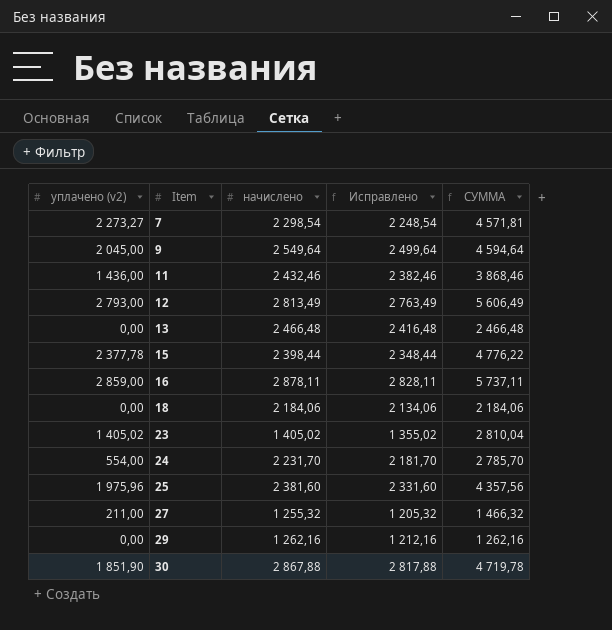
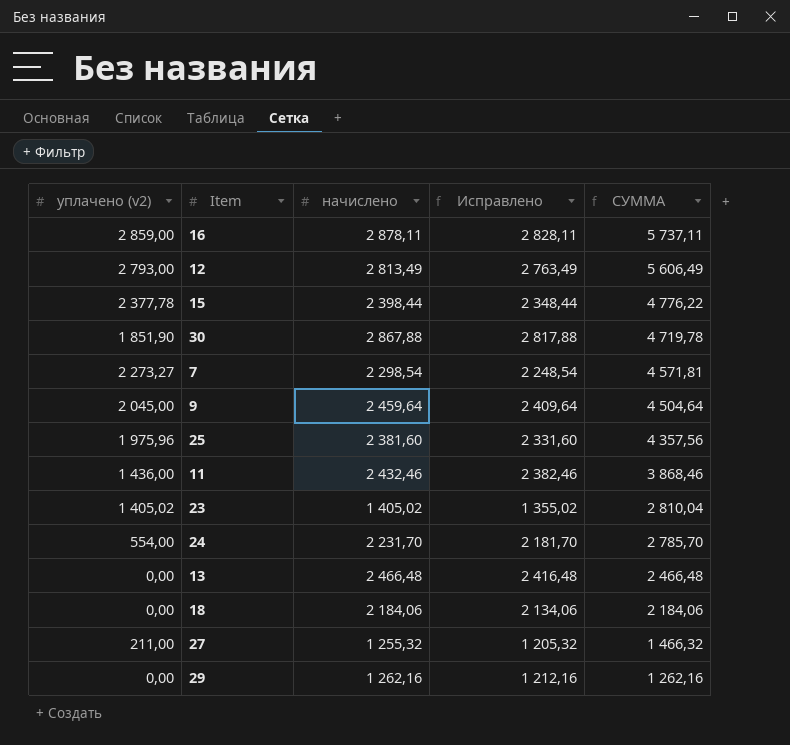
row order: Item ascending -> СУММА descending
9 | начислено: 2 549,64 -> 2 459,64
9 | Исправлено: 2 499,64 -> 2 409,64
9 | СУММА: 4 594,64 -> 4 504,64

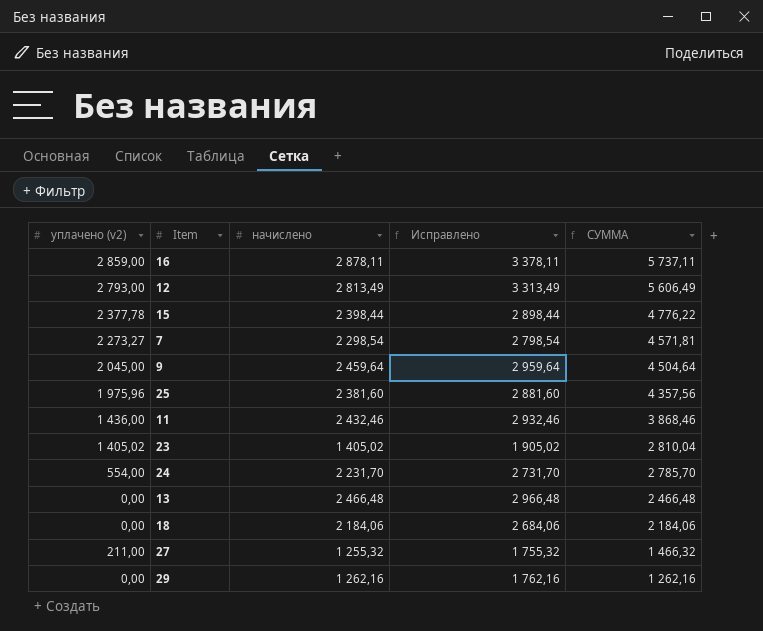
column Исправлено | formula: [начислено] - 50 -> [начислено] + 500
row 30: 1 851,90 | 2 867,88 | 2 817,88 | 4 719,78 -> none

